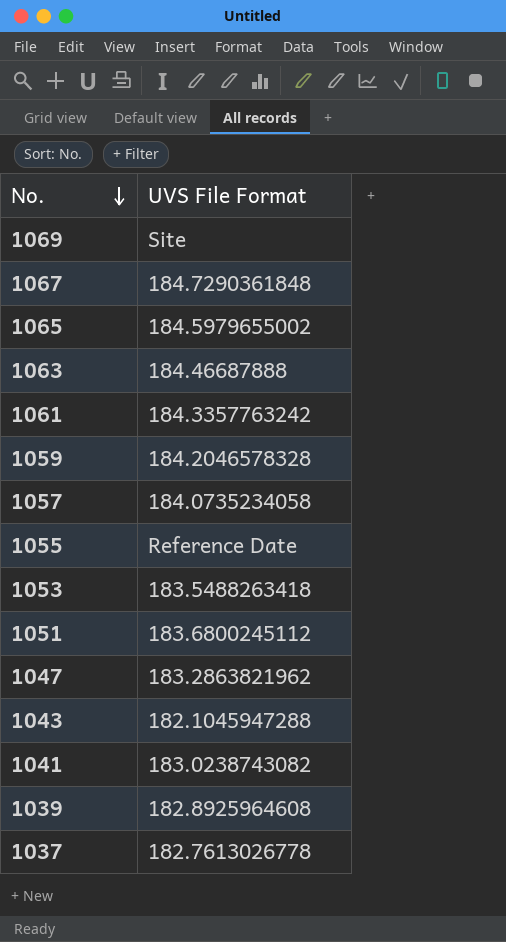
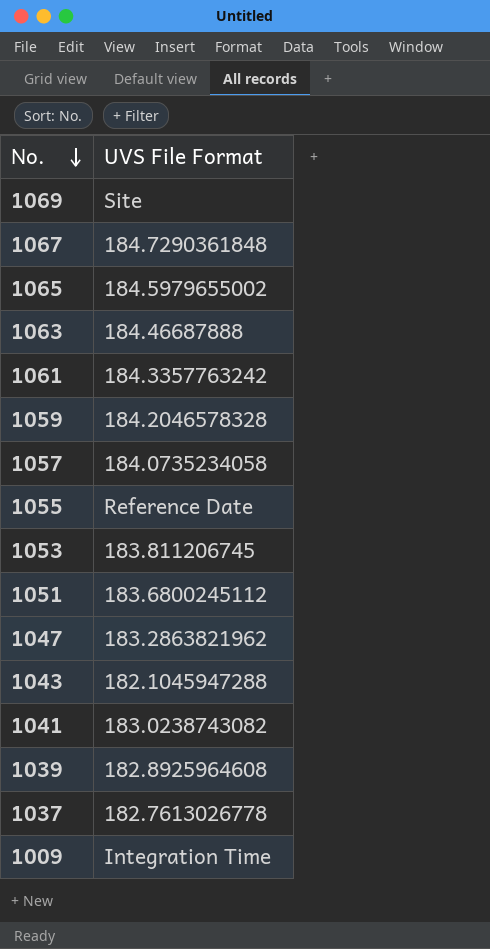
1053 | UVS File Format: 183.5488263418 -> 183.811206745
row 1009: none -> Integration Time

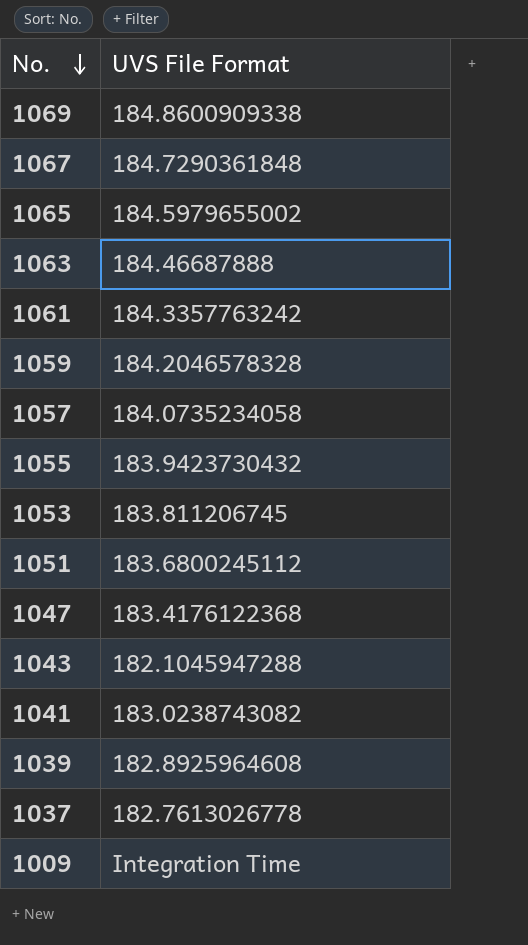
1069 | UVS File Format: Site -> 184.8600909338
1055 | UVS File Format: Reference Date -> 183.9423730432
1047 | UVS File Format: 183.2863821962 -> 183.4176122368

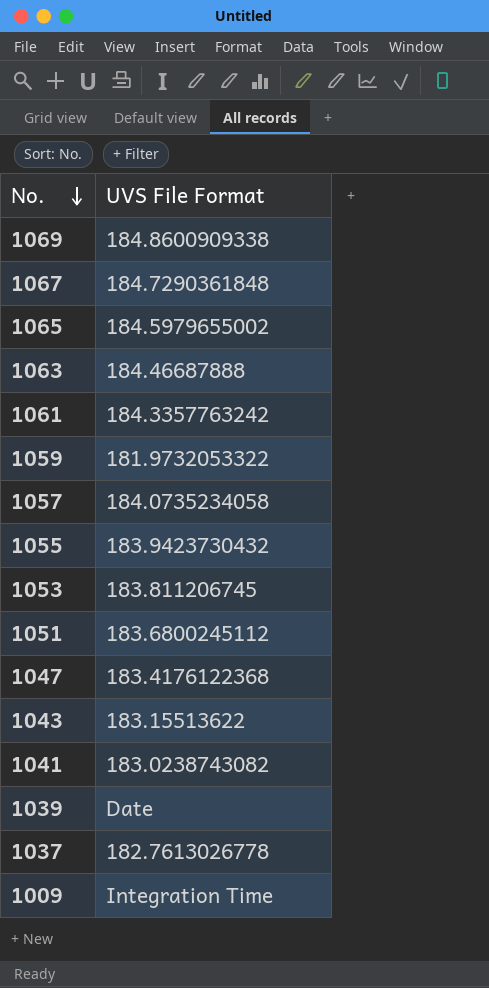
1059 | UVS File Format: 184.2046578328 -> 181.9732053322
1043 | UVS File Format: 182.1045947288 -> 183.15513622
1039 | UVS File Format: 182.8925964608 -> Date

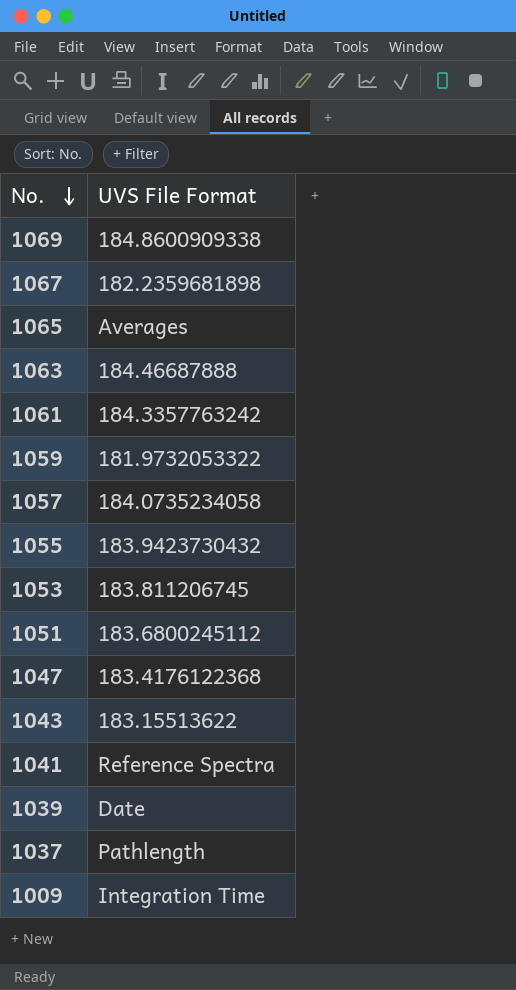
1067 | UVS File Format: 184.7290361848 -> 182.2359681898
1065 | UVS File Format: 184.5979655002 -> Averages
1041 | UVS File Format: 183.0238743082 -> Reference Spectra
1037 | UVS File Format: 182.7613026778 -> Pathlength

